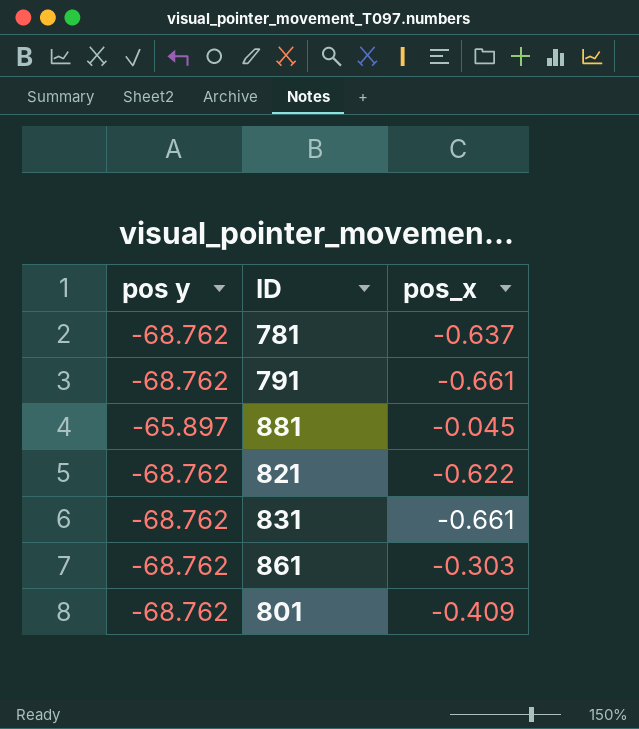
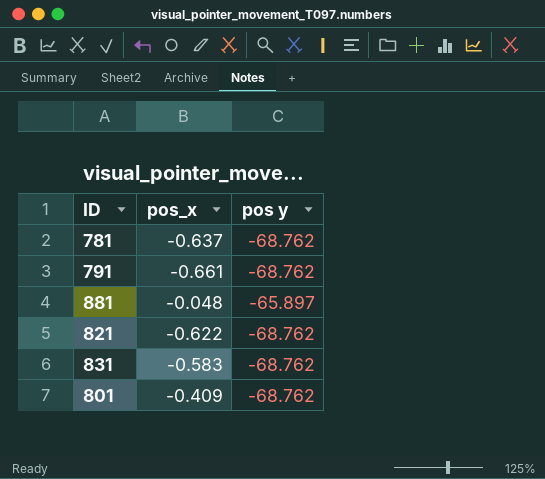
column pos y | position: 1 -> 3
row 861: -68.762 | -0.303 -> none
881 | pos_x: -0.045 -> -0.048
831 | pos_x: -0.661 -> -0.583

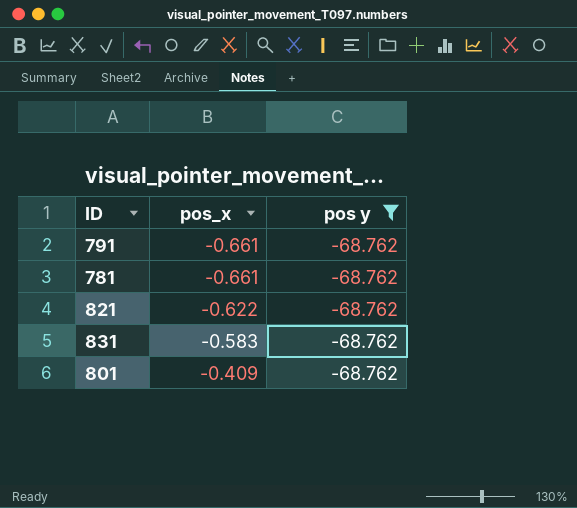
filter: none -> pos y = -68.762
row order: none -> pos_x ascending
781 | pos_x: -0.637 -> -0.661

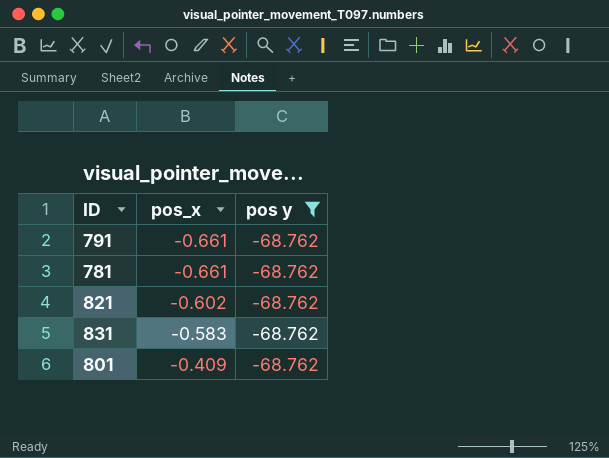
821 | pos_x: -0.622 -> -0.602

